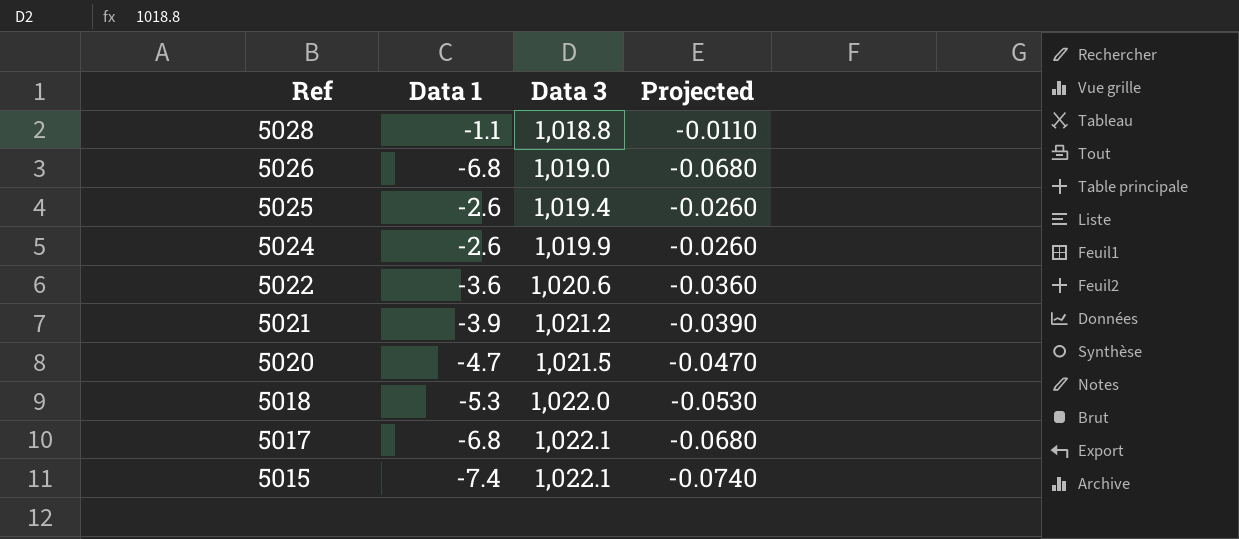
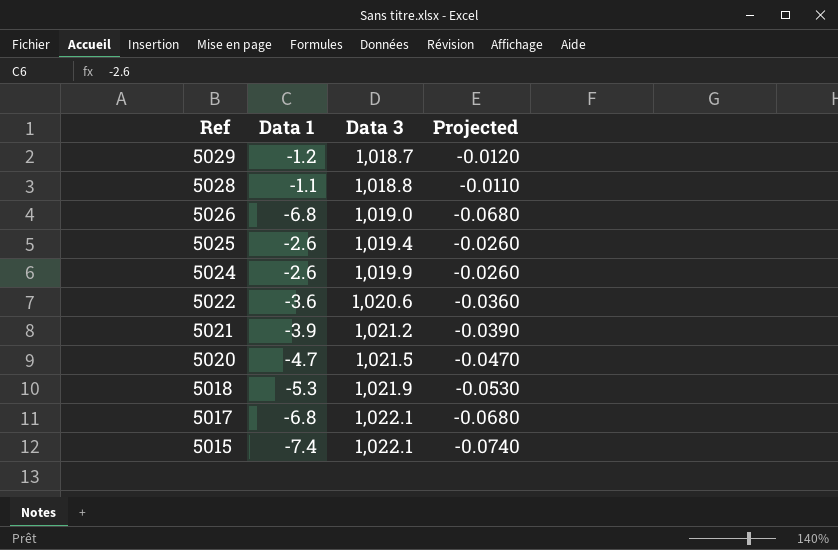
row 5029: none -> -1.2 | 1,018.7 | -0.0120
5018 | Data 3: 1,022.0 -> 1,021.9

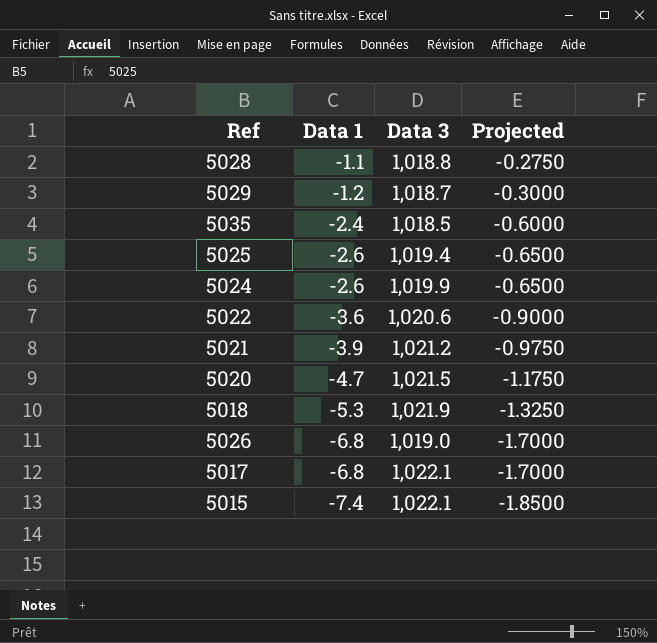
row order: Ref descending -> Data 1 descending
column Projected | formula: [Data 1] * 0.01 -> [Data 1] * 0.25
row 5035: none -> -2.4 | 1,018.5 | -0.6000

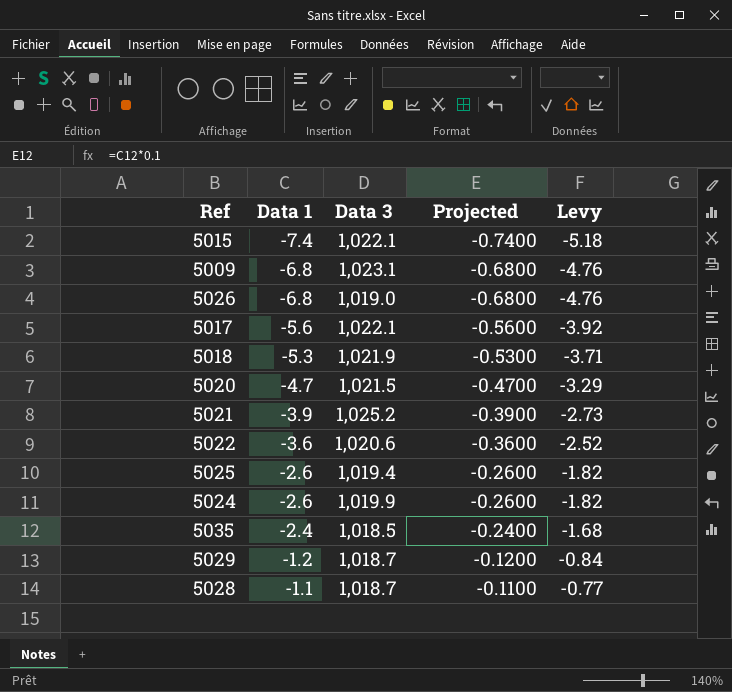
row order: Data 1 descending -> Data 1 ascending
column Projected | formula: [Data 1] * 0.25 -> [Data 1] * 0.1
column Levy | formula: none -> [Data 1] * 0.7
row 5009: none -> -6.8 | 1,023.1 | -0.6800 | -4.76
5017 | Data 1: -6.8 -> -5.6
5021 | Data 3: 1,021.2 -> 1,025.2
5028 | Data 3: 1,018.8 -> 1,018.7

